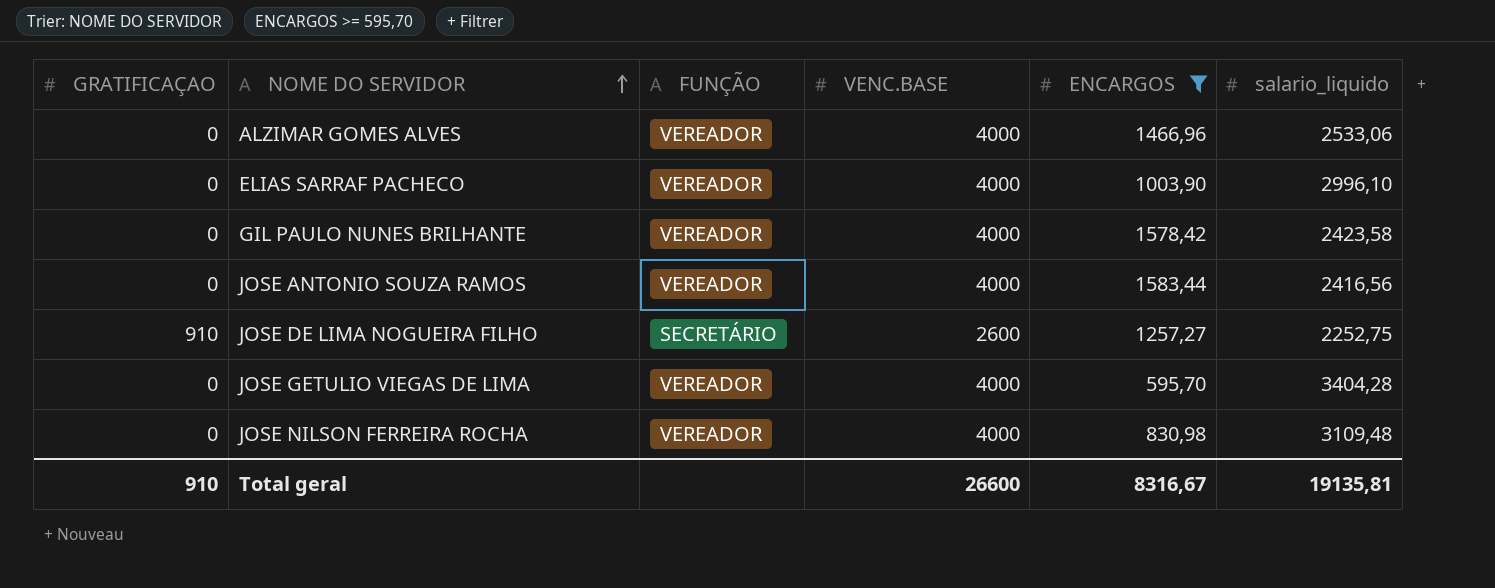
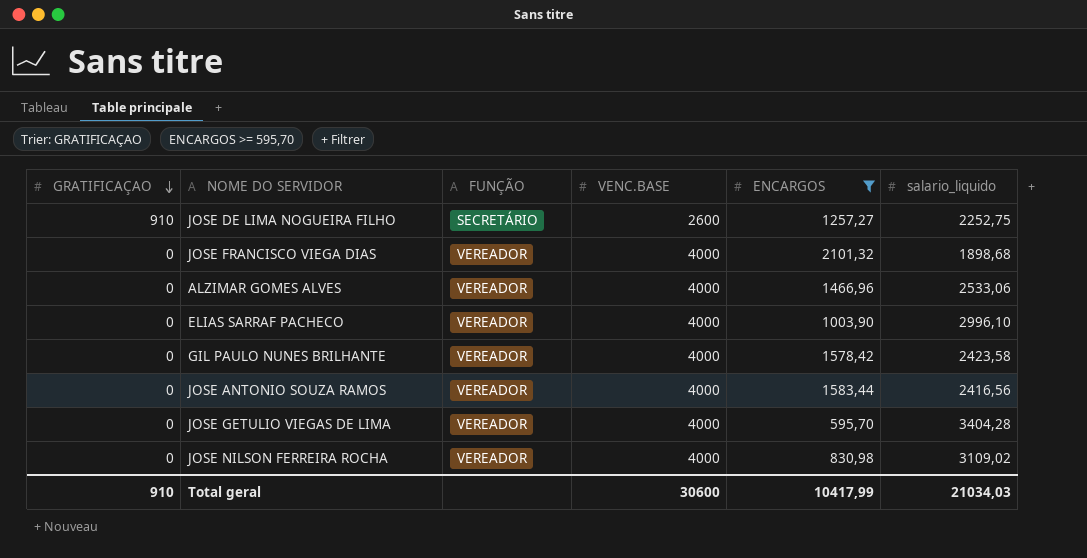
row order: NOME DO SERVIDOR ascending -> GRATIFICAÇAO descending
row JOSE FRANCISCO VIEGA DIAS: none -> 0 | VEREADOR | 4000 | 2101,32 | 1898,68
JOSE NILSON FERREIRA ROCHA | salario_liquido: 3109,48 -> 3109,02
Total geral | VENC.BASE: 26600 -> 30600
Total geral | ENCARGOS: 8316,67 -> 10417,99
Total geral | salario_liquido: 19135,81 -> 21034,03

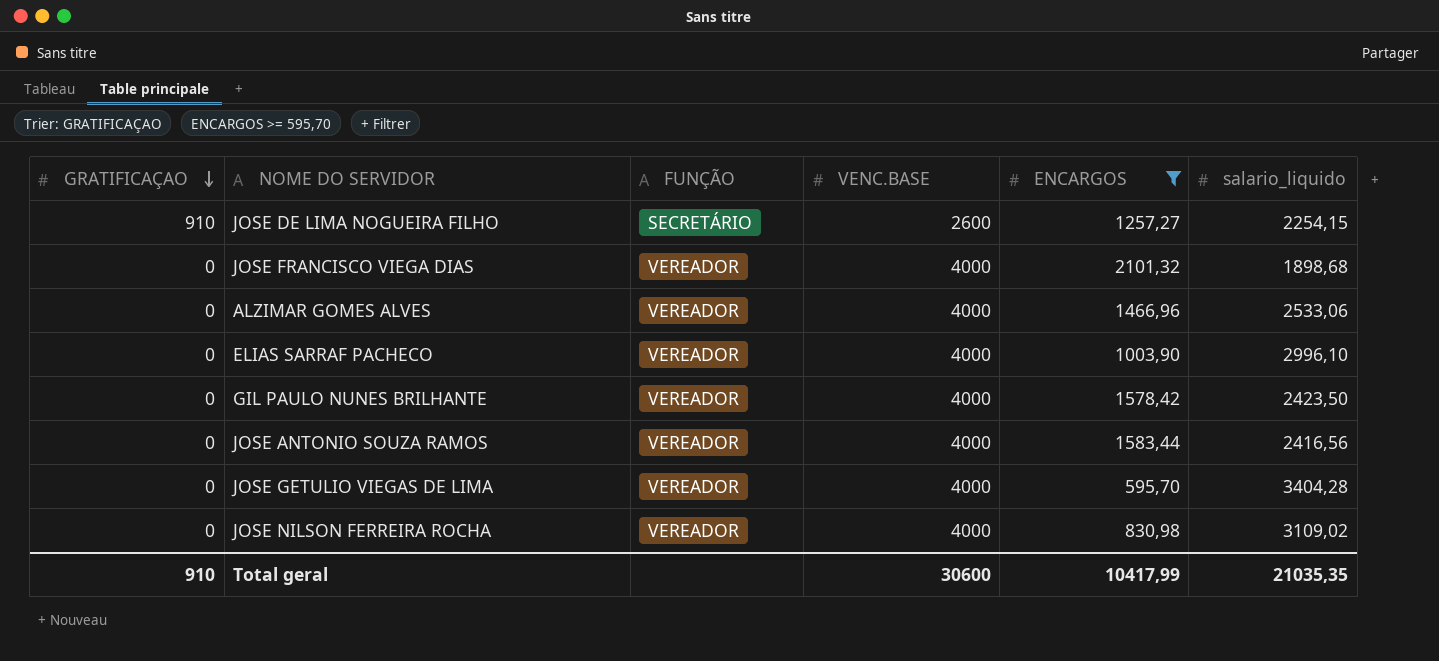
JOSE DE LIMA NOGUEIRA FILHO | salario_liquido: 2252,75 -> 2254,15
GIL PAULO NUNES BRILHANTE | salario_liquido: 2423,58 -> 2423,50
Total geral | salario_liquido: 21034,03 -> 21035,35

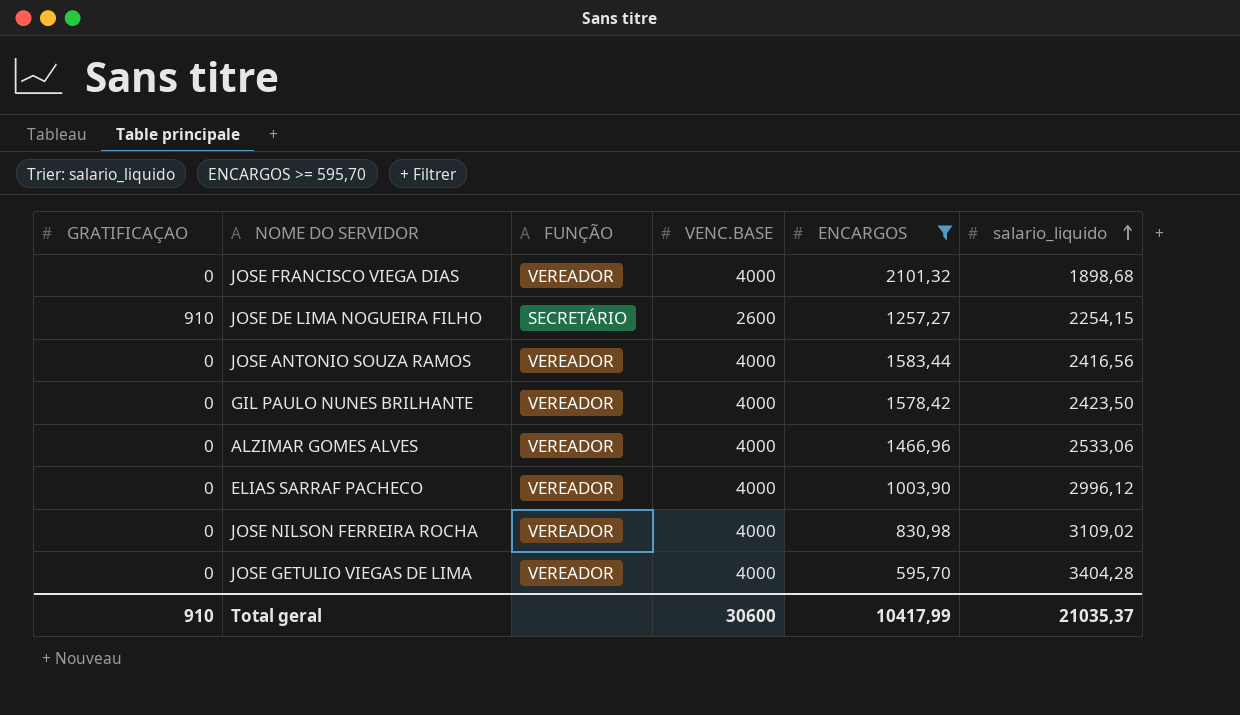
row order: GRATIFICAÇAO descending -> salario_liquido ascending
ELIAS SARRAF PACHECO | salario_liquido: 2996,10 -> 2996,12
Total geral | salario_liquido: 21035,35 -> 21035,37

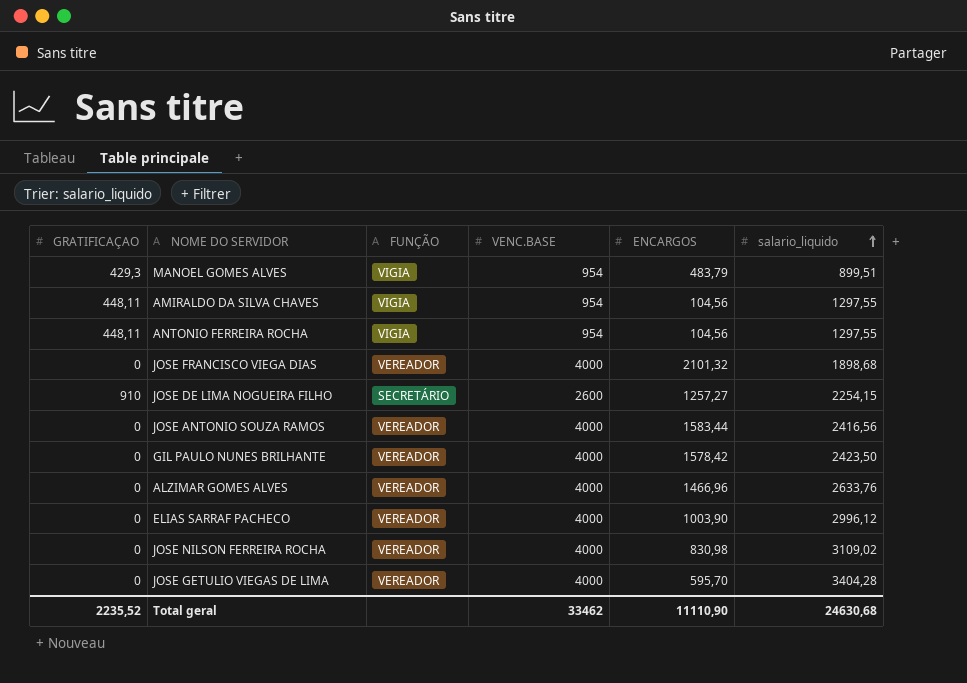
filter: ENCARGOS >= 595,70 -> none
ALZIMAR GOMES ALVES | salario_liquido: 2533,06 -> 2633,76
Total geral | GRATIFICAÇAO: 910 -> 2235,52
Total geral | VENC.BASE: 30600 -> 33462
Total geral | ENCARGOS: 10417,99 -> 11110,90
Total geral | salario_liquido: 21035,37 -> 24630,68

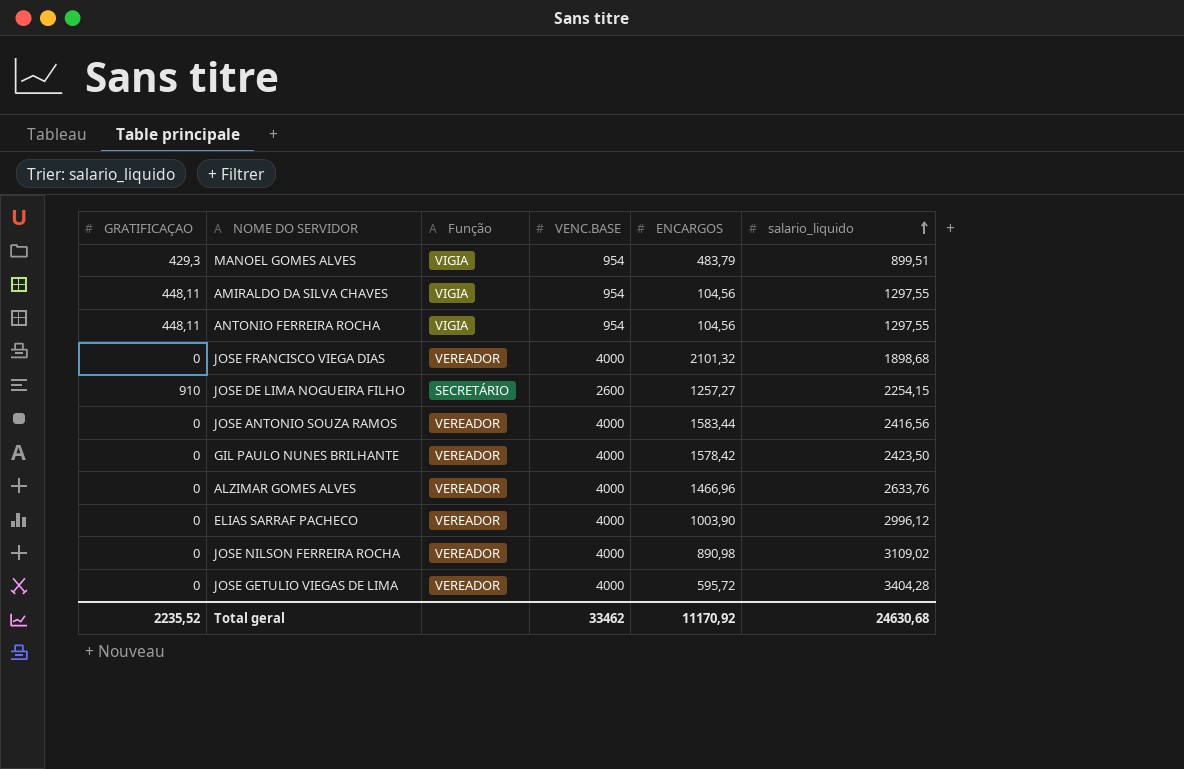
column name: FUNÇÃO -> Função
JOSE NILSON FERREIRA ROCHA | ENCARGOS: 830,98 -> 890,98
JOSE GETULIO VIEGAS DE LIMA | ENCARGOS: 595,70 -> 595,72
Total geral | ENCARGOS: 11110,90 -> 11170,92

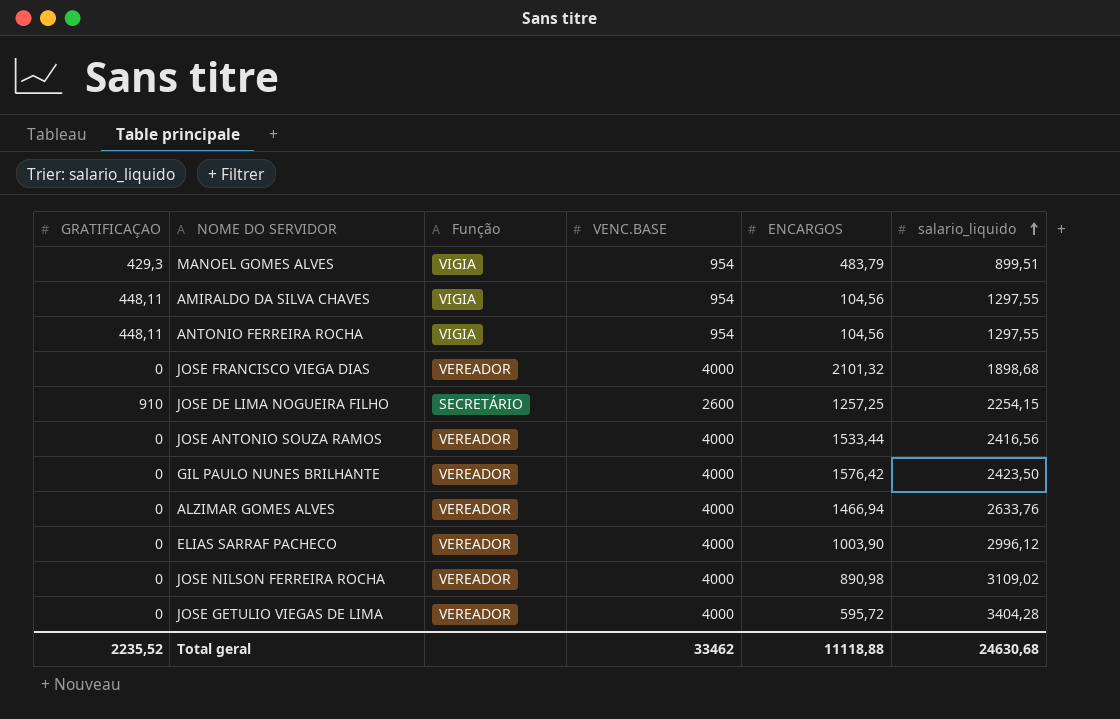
JOSE DE LIMA NOGUEIRA FILHO | ENCARGOS: 1257,27 -> 1257,25
JOSE ANTONIO SOUZA RAMOS | ENCARGOS: 1583,44 -> 1533,44
GIL PAULO NUNES BRILHANTE | ENCARGOS: 1578,42 -> 1576,42
ALZIMAR GOMES ALVES | ENCARGOS: 1466,96 -> 1466,94
Total geral | ENCARGOS: 11170,92 -> 11118,88

